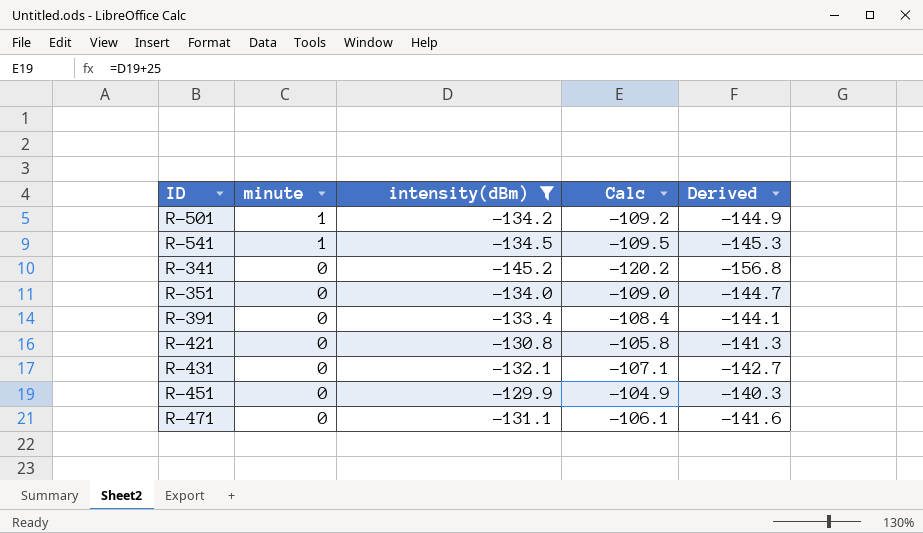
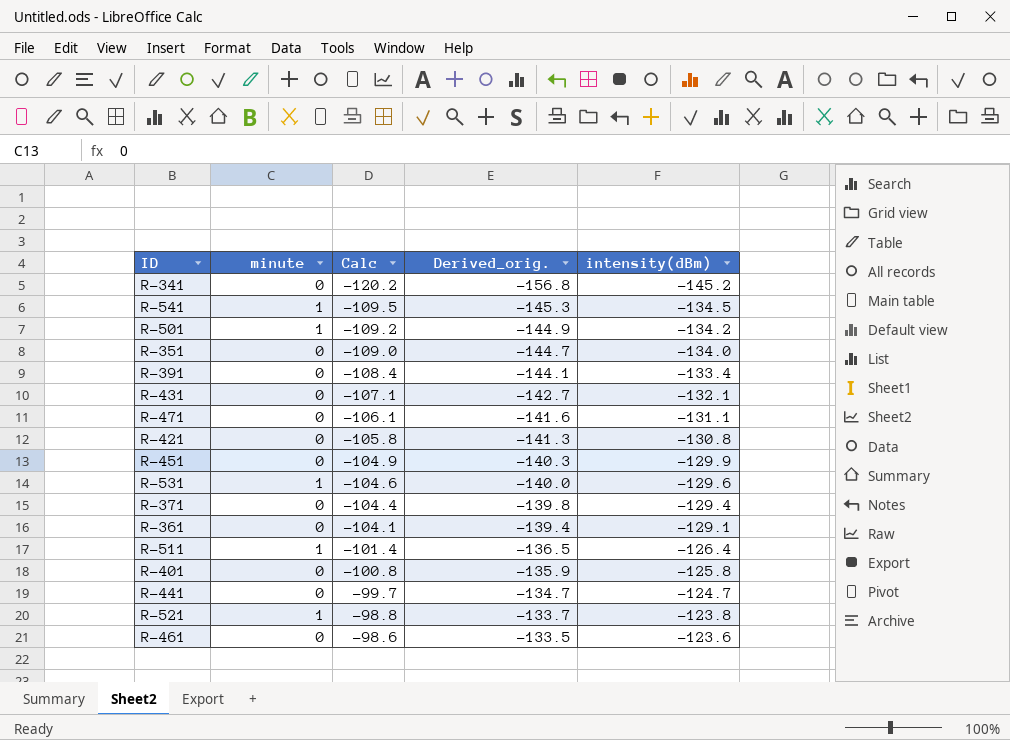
filter: intensity(dBm) <= -129.9 -> none
row order: minute descending -> Calc ascending
column name: Derived -> Derived_orig.
column intensity(dBm) | position: 3 -> 5

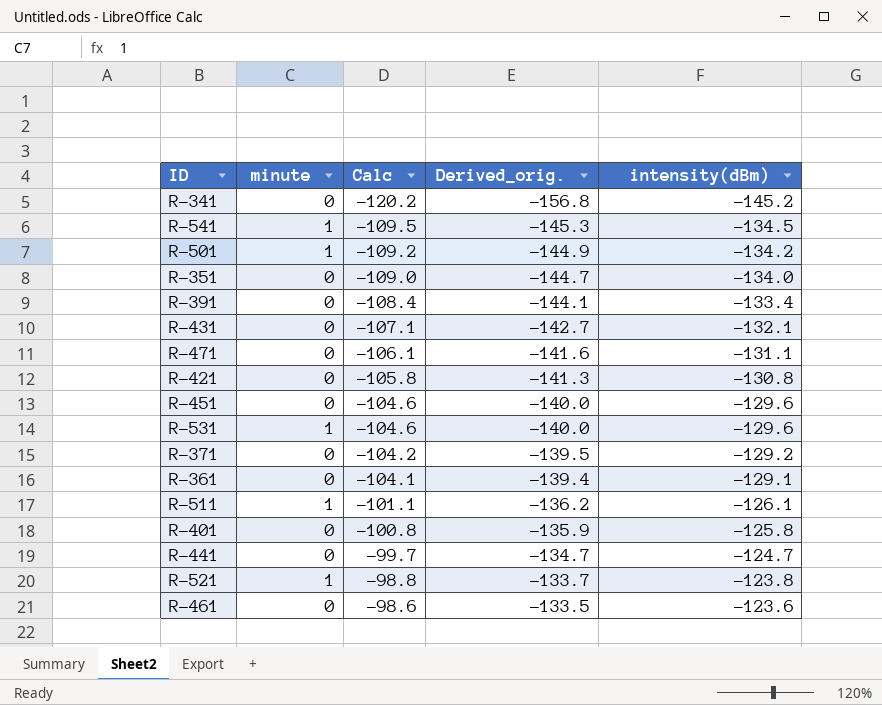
R-451 | Calc: -104.9 -> -104.6
R-451 | Derived_orig.: -140.3 -> -140.0
R-451 | intensity(dBm): -129.9 -> -129.6
R-371 | Calc: -104.4 -> -104.2
R-371 | Derived_orig.: -139.8 -> -139.5
R-371 | intensity(dBm): -129.4 -> -129.2
R-511 | Calc: -101.4 -> -101.1
R-511 | Derived_orig.: -136.5 -> -136.2
R-511 | intensity(dBm): -126.4 -> -126.1

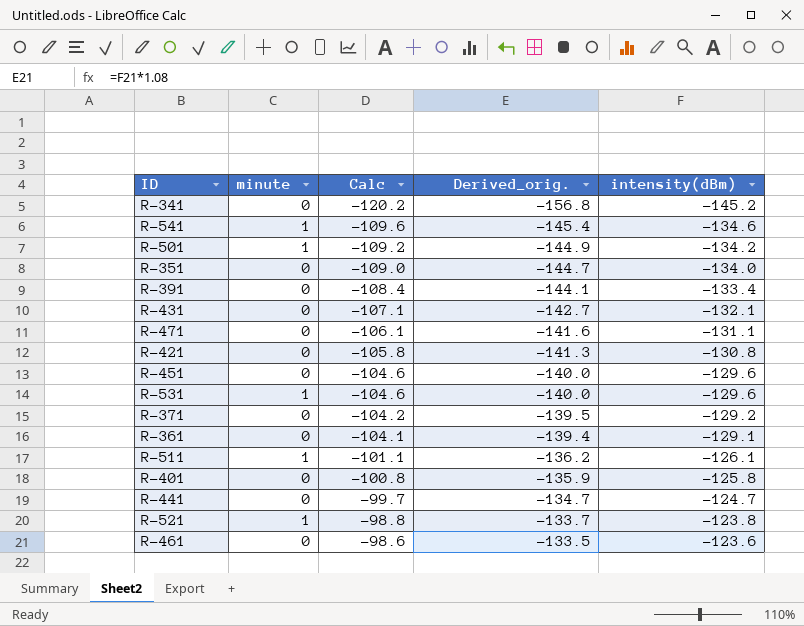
R-541 | Calc: -109.5 -> -109.6
R-541 | Derived_orig.: -145.3 -> -145.4
R-541 | intensity(dBm): -134.5 -> -134.6

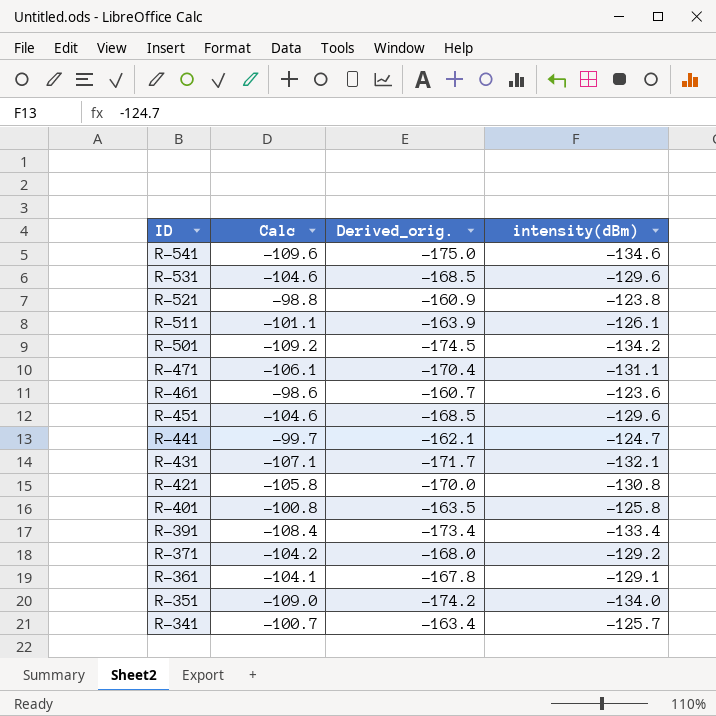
row order: Calc ascending -> ID descending
column minute | position: 2 -> none
column Derived_orig. | formula: [intensity(dBm)] * 1.08 -> [intensity(dBm)] * 1.3
R-341 | Calc: -120.2 -> -100.7
R-341 | intensity(dBm): -145.2 -> -125.7

